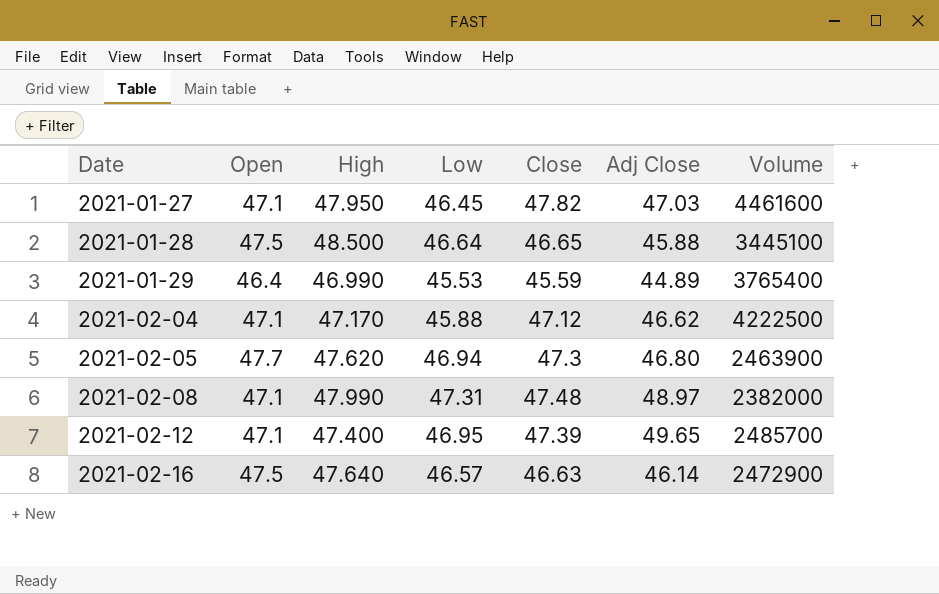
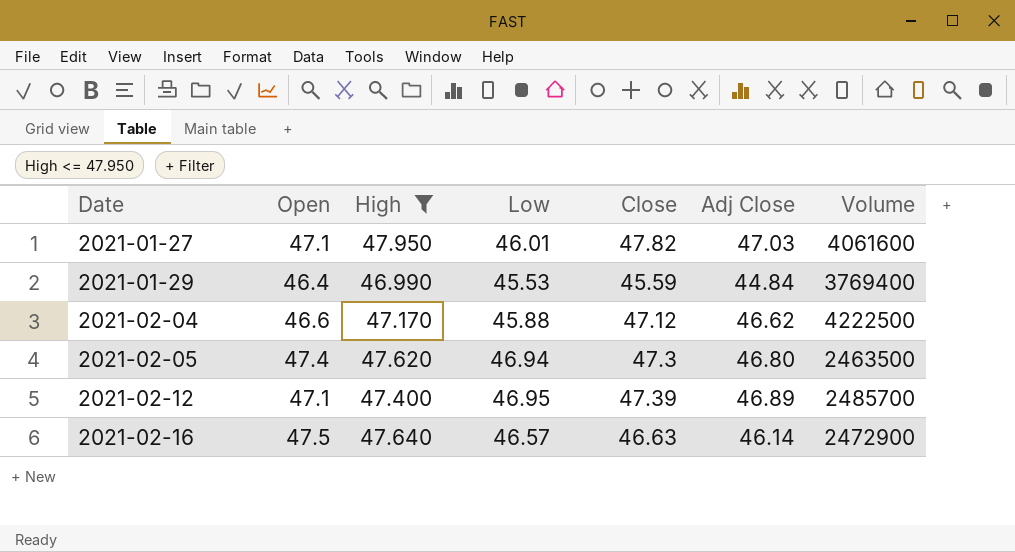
filter: none -> High <= 47.950
2021-01-27 | Low: 46.45 -> 46.01
2021-01-27 | Volume: 4461600 -> 4061600
2021-01-29 | Adj Close: 44.89 -> 44.84
2021-01-29 | Volume: 3765400 -> 3769400
2021-02-04 | Open: 47.1 -> 46.6
2021-02-05 | Open: 47.7 -> 47.4
2021-02-05 | Volume: 2463900 -> 2463500
2021-02-12 | Adj Close: 49.65 -> 46.89

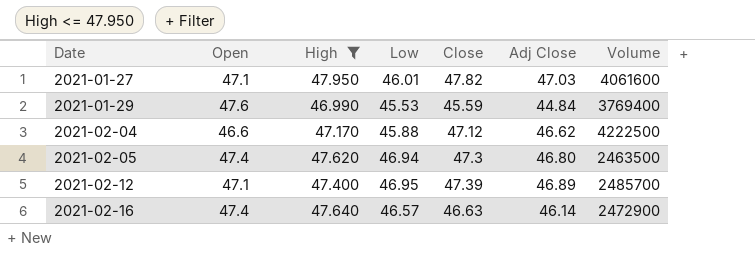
2021-01-29 | Open: 46.4 -> 47.6
2021-02-16 | Open: 47.5 -> 47.4

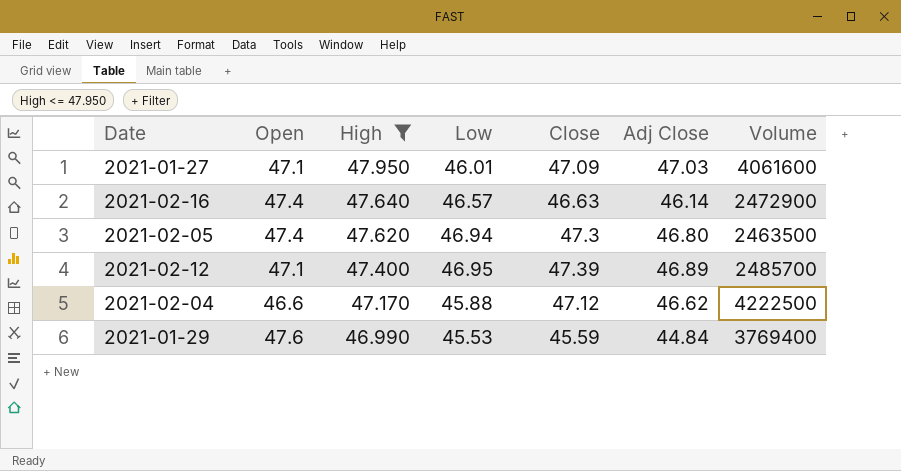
row order: Date ascending -> High descending
2021-01-27 | Close: 47.82 -> 47.09

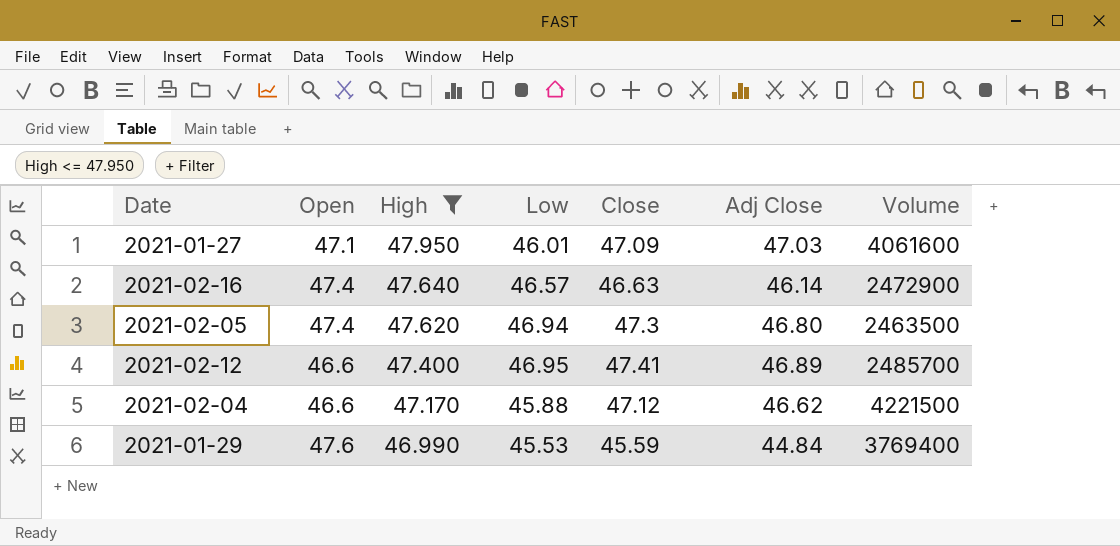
2021-02-12 | Open: 47.1 -> 46.6
2021-02-12 | Close: 47.39 -> 47.41
2021-02-04 | Volume: 4222500 -> 4221500

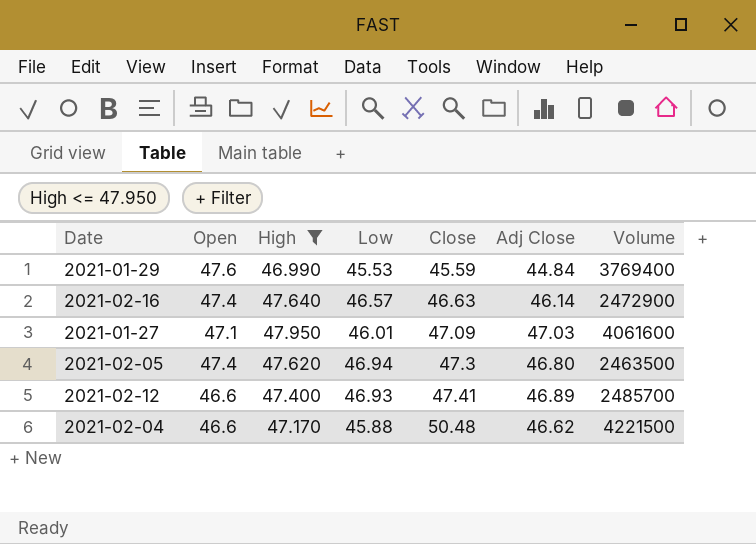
row order: High descending -> Close ascending
2021-02-12 | Low: 46.95 -> 46.93
2021-02-04 | Close: 47.12 -> 50.48

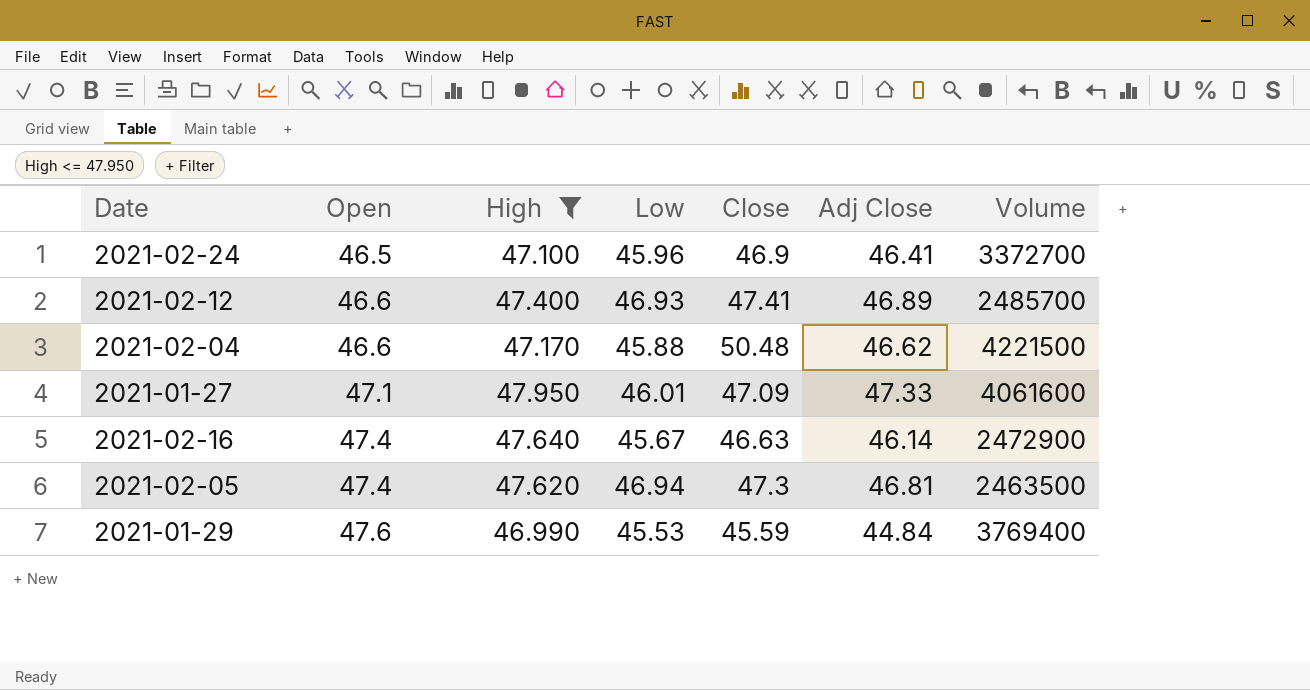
row order: Close ascending -> Open ascending
row 2021-02-24: none -> 46.5 | 47.100 | 45.96 | 46.9 | 46.41 | 3372700
2021-01-27 | Adj Close: 47.03 -> 47.33
2021-02-16 | Low: 46.57 -> 45.67
2021-02-05 | Adj Close: 46.80 -> 46.81

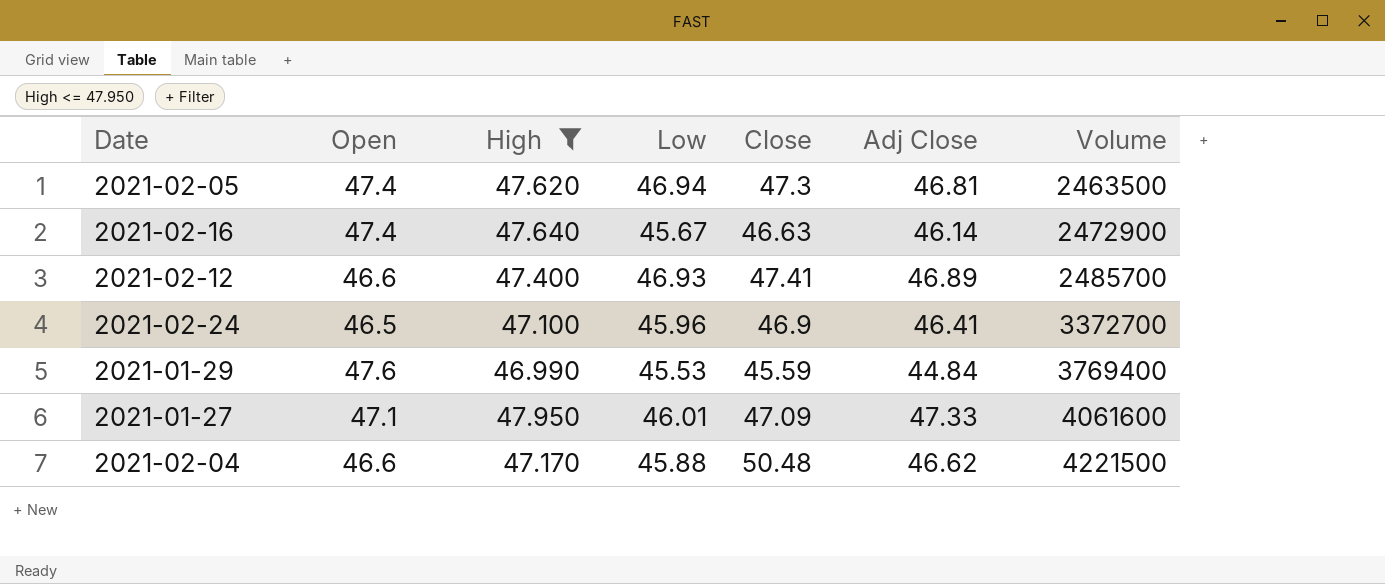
row order: Open ascending -> Volume ascending

